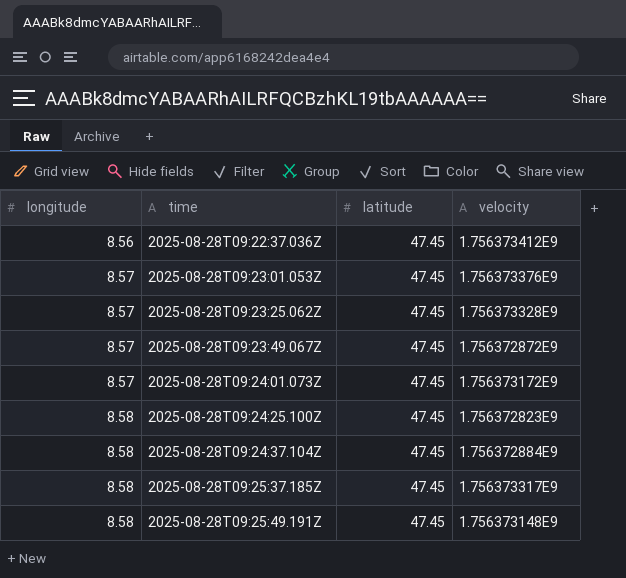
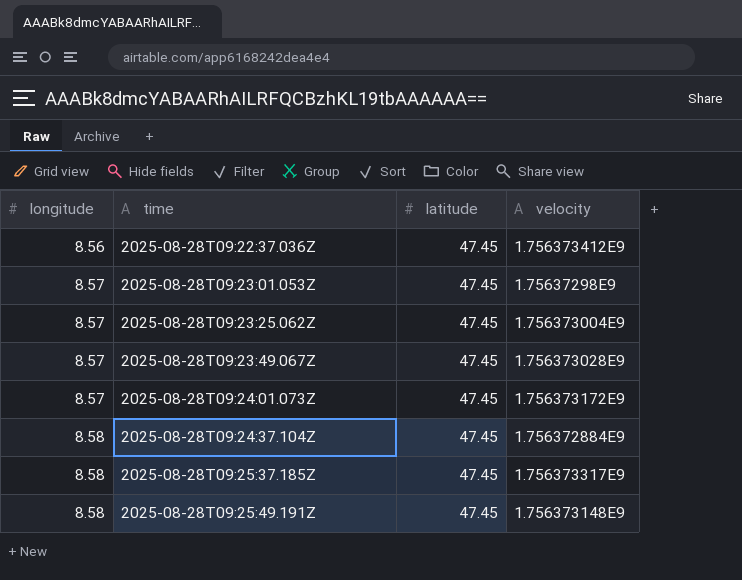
row 2025-08-28T09:24:25.100Z: 8.58 | 47.45 | 1.756372823E9 -> none
2025-08-28T09:23:01.053Z | velocity: 1.756373376E9 -> 1.75637298E9
2025-08-28T09:23:25.062Z | velocity: 1.756373328E9 -> 1.756373004E9
2025-08-28T09:23:49.067Z | velocity: 1.756372872E9 -> 1.756373028E9

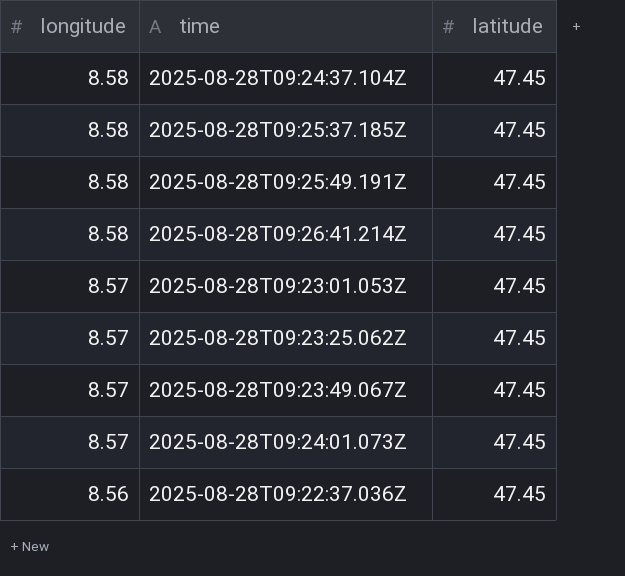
row order: longitude ascending -> longitude descending
column velocity | position: 4 -> none
row 2025-08-28T09:26:41.214Z: none -> 8.58 | 47.45

